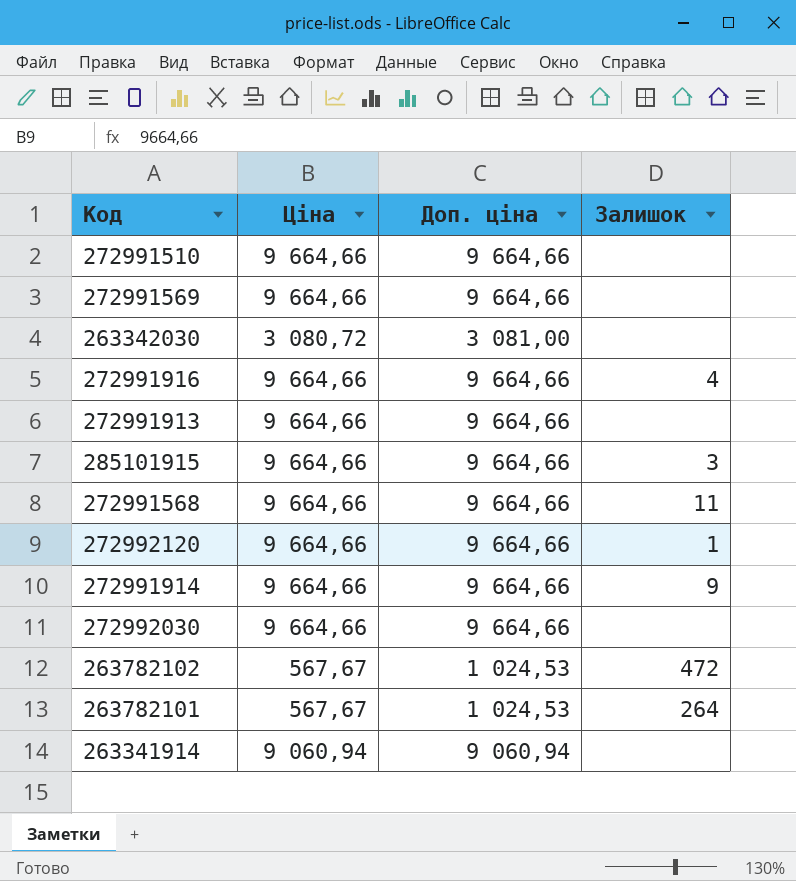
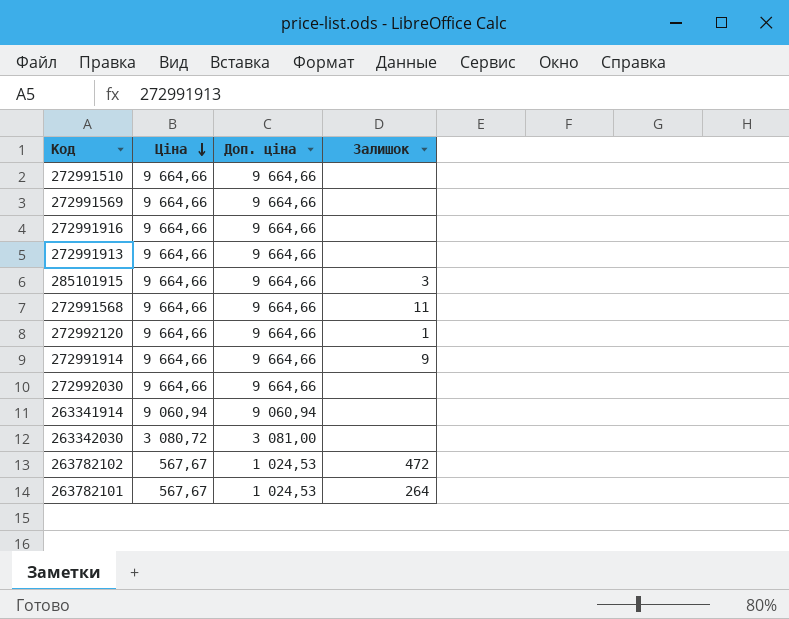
row order: none -> Ціна descending
272991916 | Залишок: 4 -> none

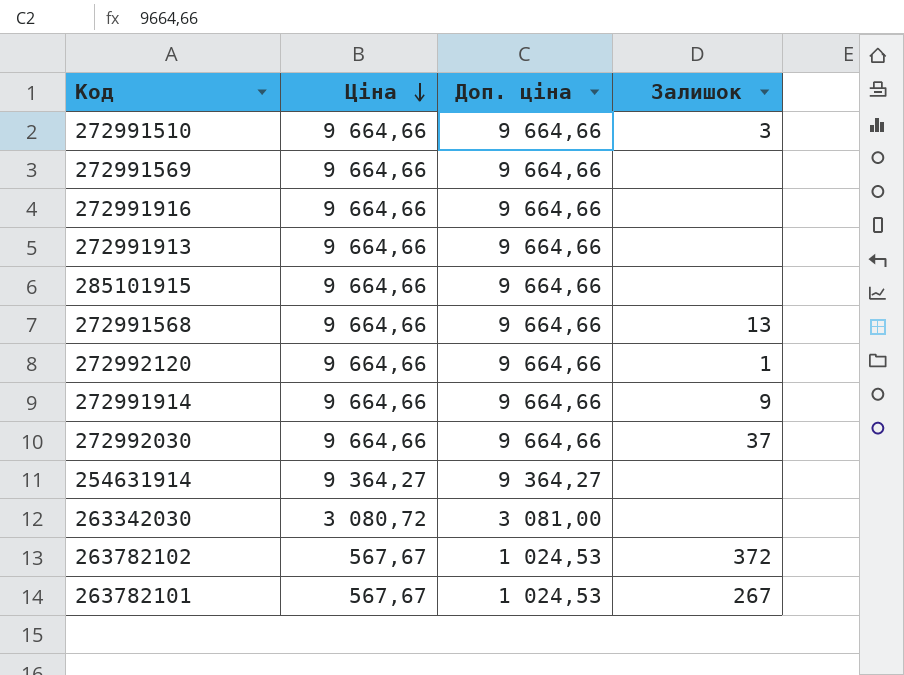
row 263341914: 9 060,94 | 9 060,94 | none -> none
272991510 | Залишок: none -> 3
285101915 | Залишок: 3 -> none
272991568 | Залишок: 11 -> 13
272992030 | Залишок: none -> 37
row 254631914: none -> 9 364,27 | 9 364,27 | none
263782102 | Залишок: 472 -> 372
263782101 | Залишок: 264 -> 267

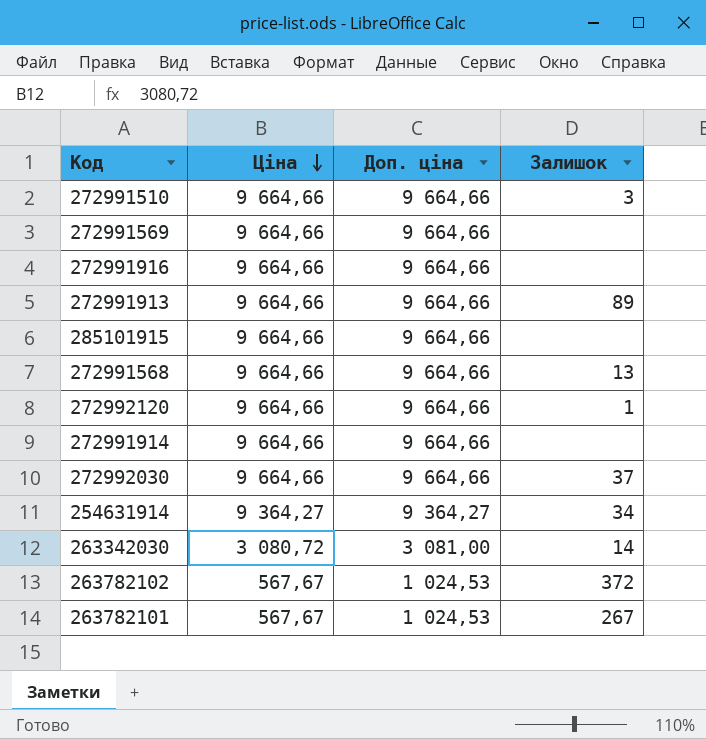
272991913 | Залишок: none -> 89
272991914 | Залишок: 9 -> none
254631914 | Залишок: none -> 34
263342030 | Залишок: none -> 14

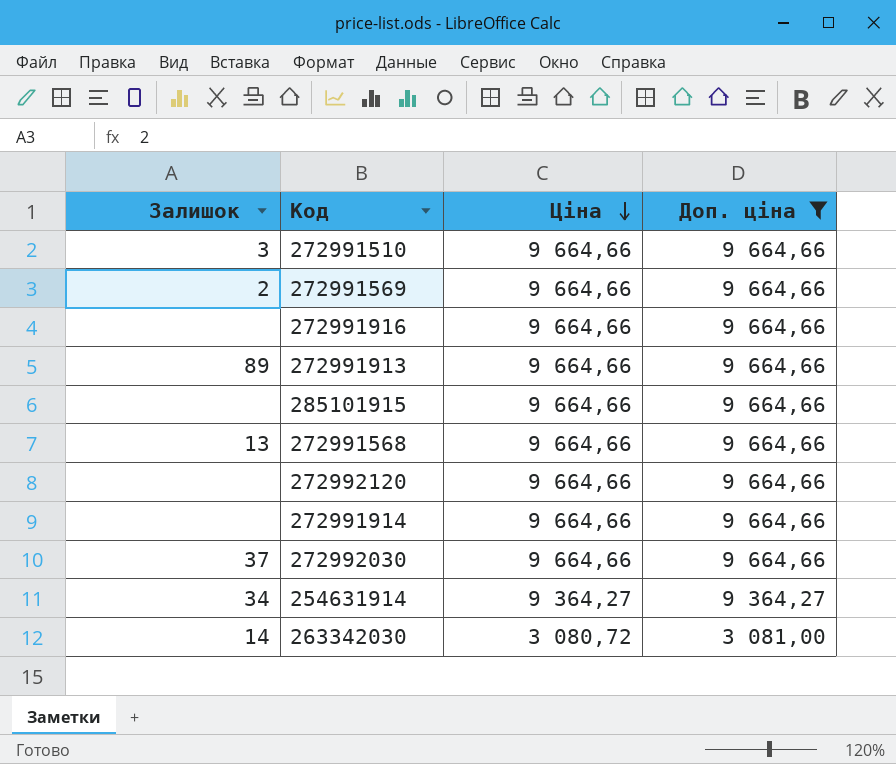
filter: none -> Доп. ціна != 1 024,53
column Залишок | position: 4 -> 1
272991569 | Залишок: none -> 2
272992120 | Залишок: 1 -> none

